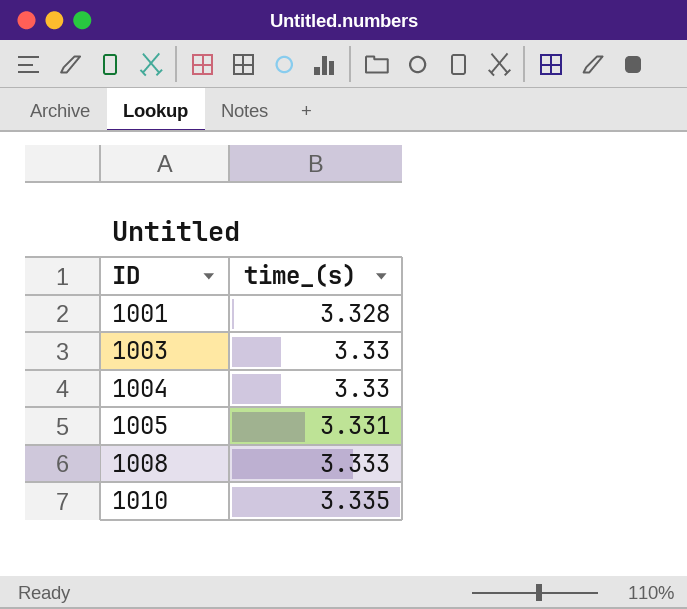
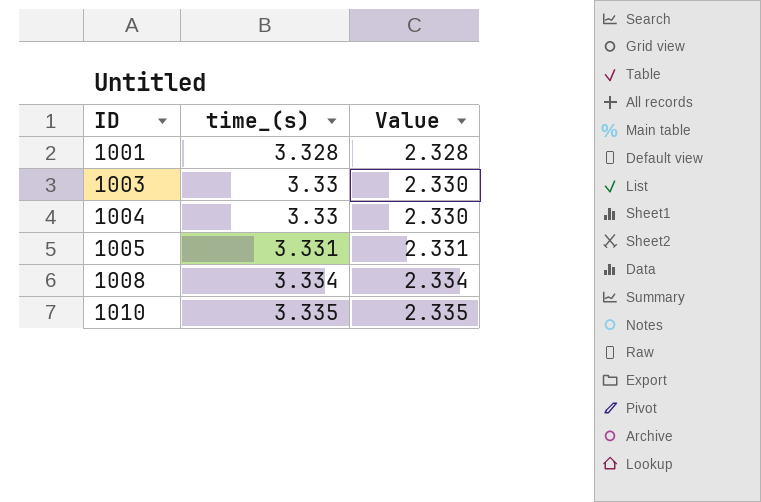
column Value | formula: none -> [time_(s)] - 1
1008 | time_(s): 3.333 -> 3.334

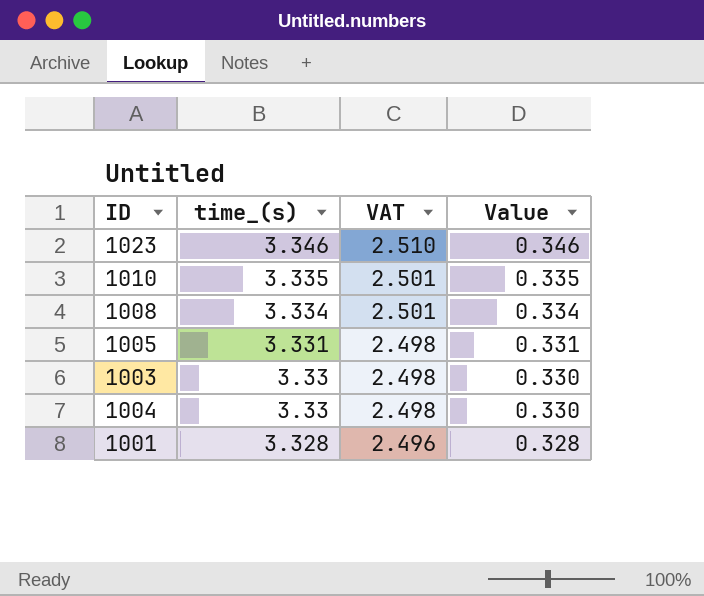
row order: ID ascending -> time_(s) descending
column VAT | formula: none -> [time_(s)] * 0.75
column Value | formula: [time_(s)] - 1 -> [time_(s)] - 3
row 1023: none -> 3.346 | 2.510 | 0.346

